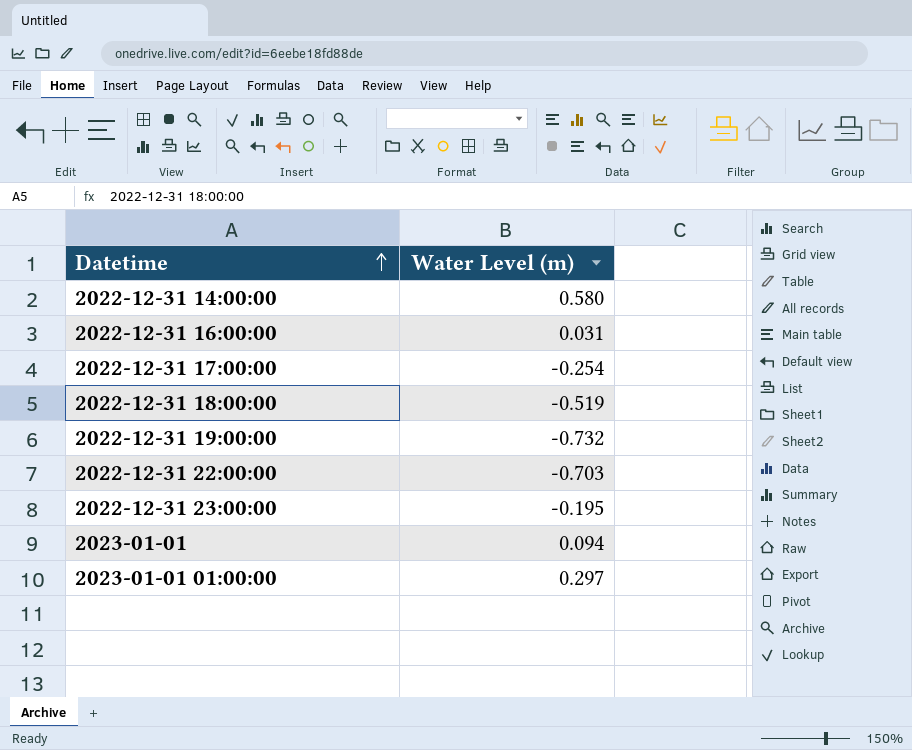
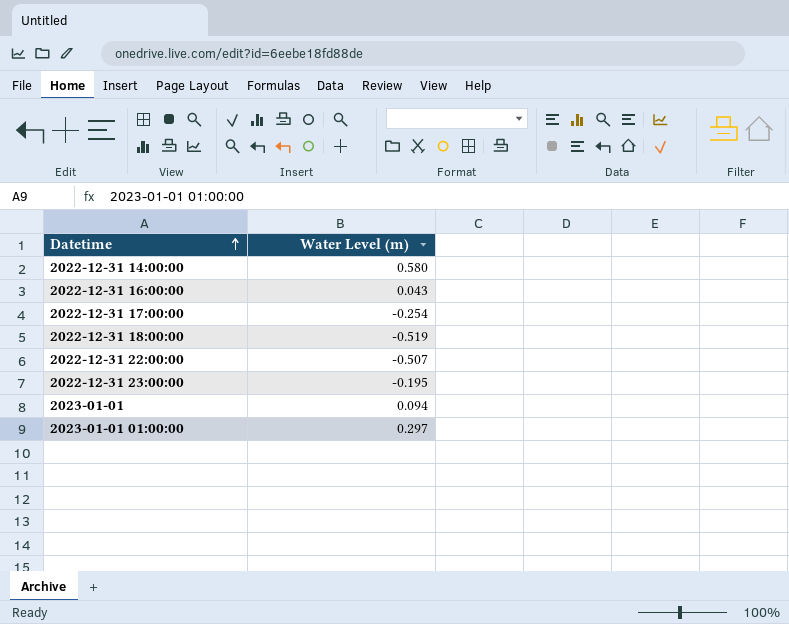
row 2022-12-31 19:00:00: -0.732 -> none
2022-12-31 16:00:00 | Water Level (m): 0.031 -> 0.043
2022-12-31 22:00:00 | Water Level (m): -0.703 -> -0.507

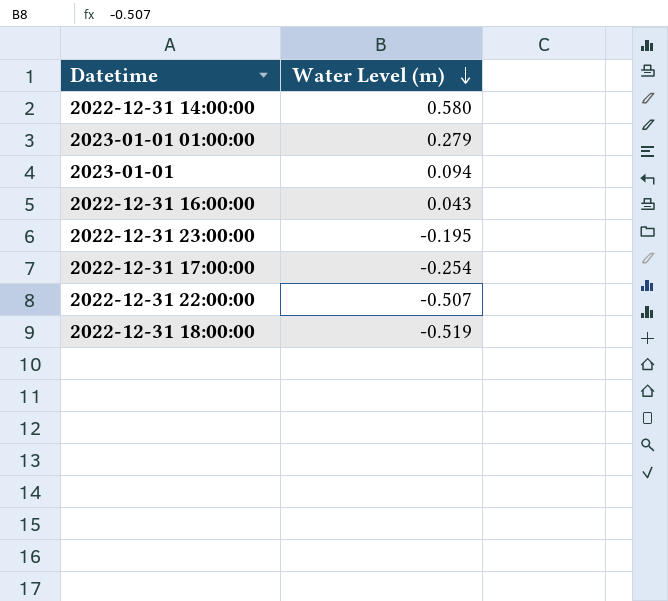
row order: Datetime ascending -> Water Level (m) descending
2023-01-01 01:00:00 | Water Level (m): 0.297 -> 0.279

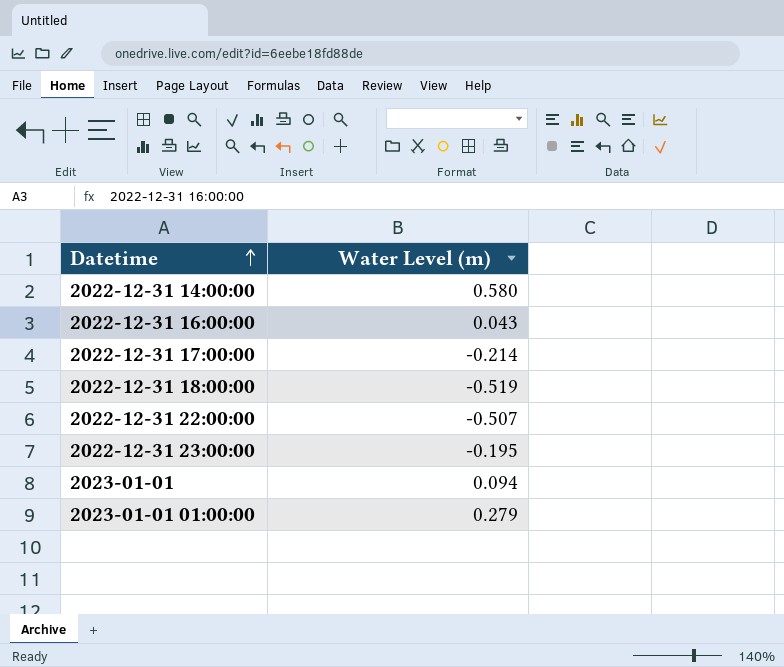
row order: Water Level (m) descending -> Datetime ascending
2022-12-31 17:00:00 | Water Level (m): -0.254 -> -0.214

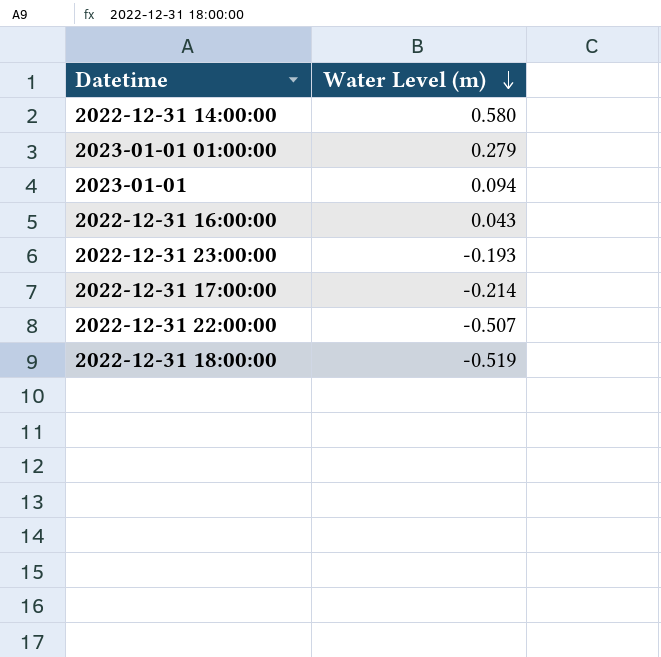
row order: Datetime ascending -> Water Level (m) descending
2022-12-31 23:00:00 | Water Level (m): -0.195 -> -0.193

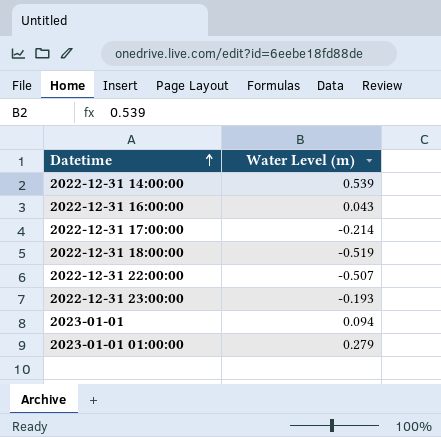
row order: Water Level (m) descending -> Datetime ascending
2022-12-31 14:00:00 | Water Level (m): 0.580 -> 0.539

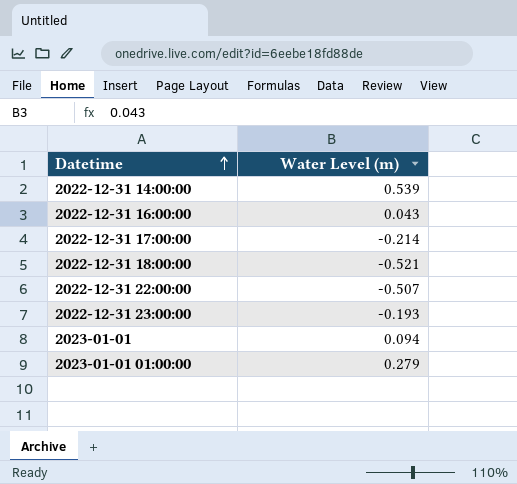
2022-12-31 18:00:00 | Water Level (m): -0.519 -> -0.521

